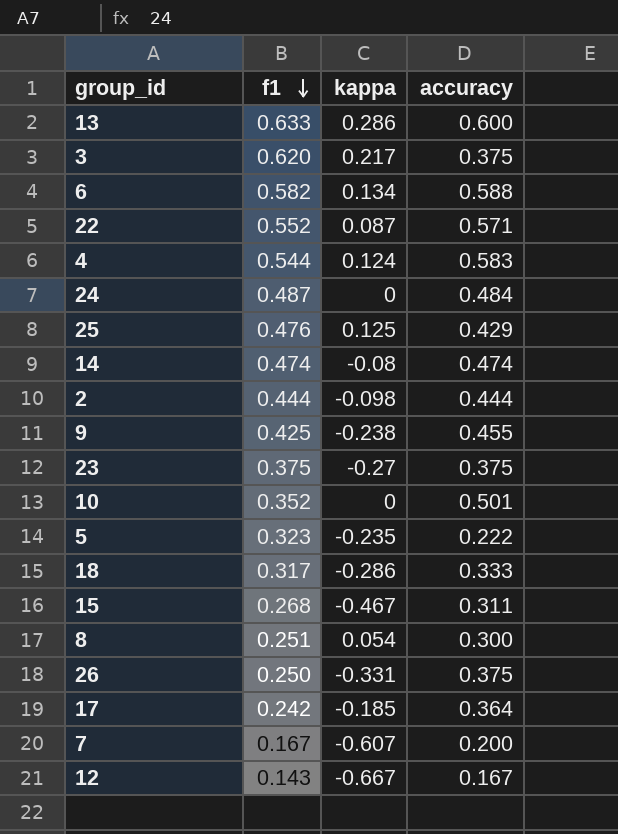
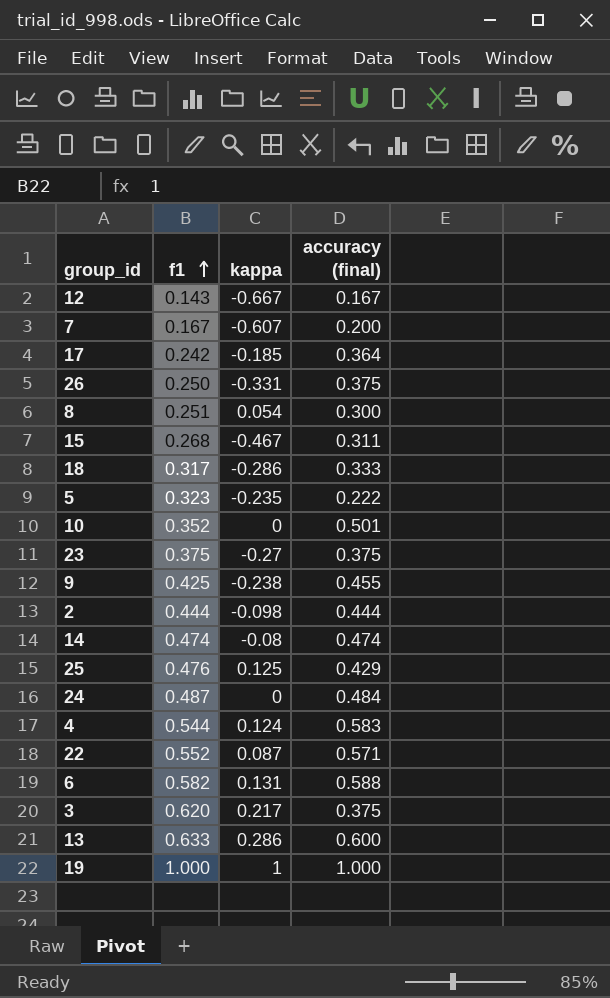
row order: f1 descending -> f1 ascending
column name: accuracy -> accuracy (final)
6 | kappa: 0.134 -> 0.131
row 19: none -> 1.000 | 1 | 1.000

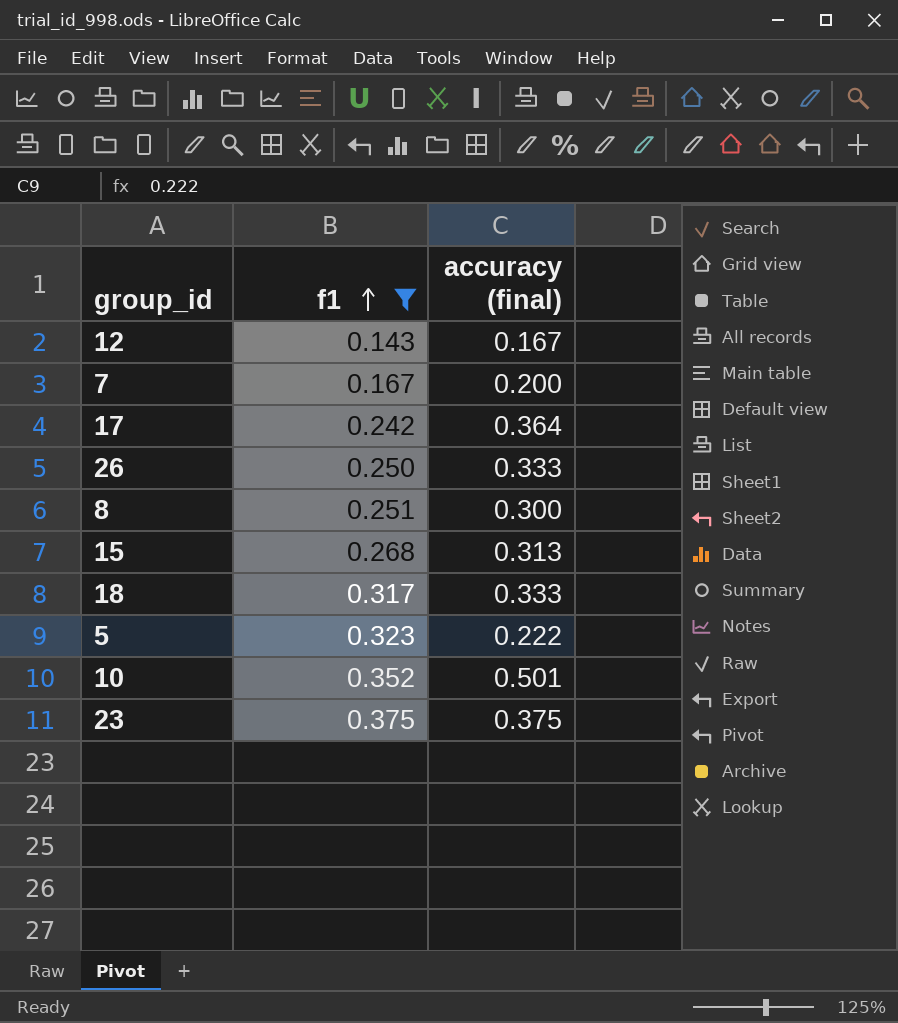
filter: none -> f1 <= 0.375
column kappa | position: 3 -> none
26 | accuracy (final): 0.375 -> 0.333
15 | accuracy (final): 0.311 -> 0.313

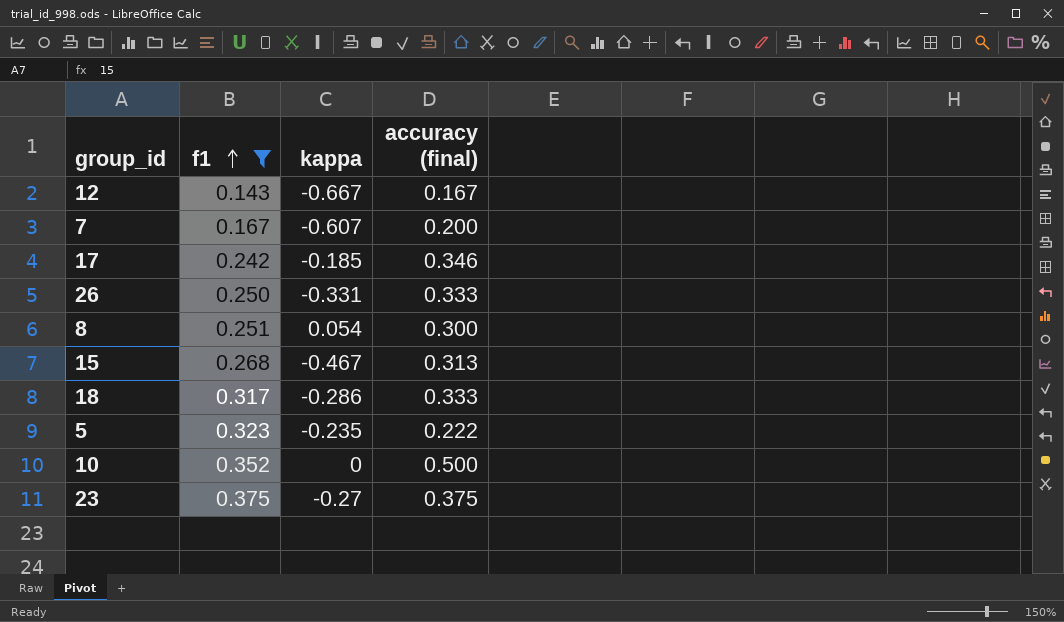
column kappa | position: none -> 3
17 | accuracy (final): 0.364 -> 0.346
10 | accuracy (final): 0.501 -> 0.500

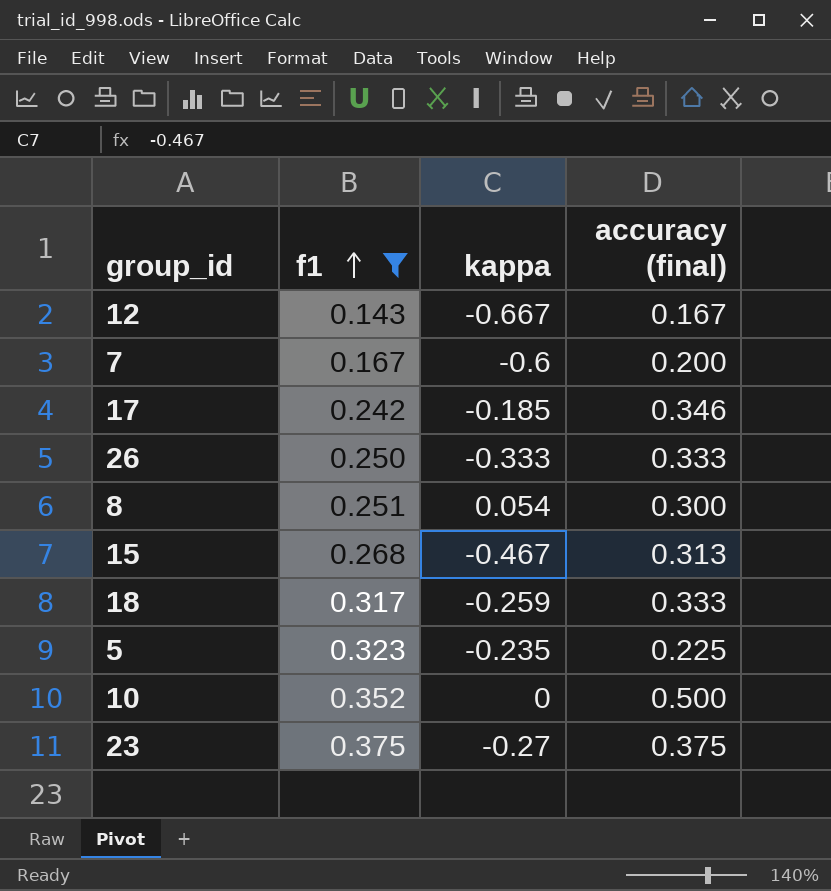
7 | kappa: -0.607 -> -0.6
26 | kappa: -0.331 -> -0.333
18 | kappa: -0.286 -> -0.259
5 | accuracy (final): 0.222 -> 0.225

